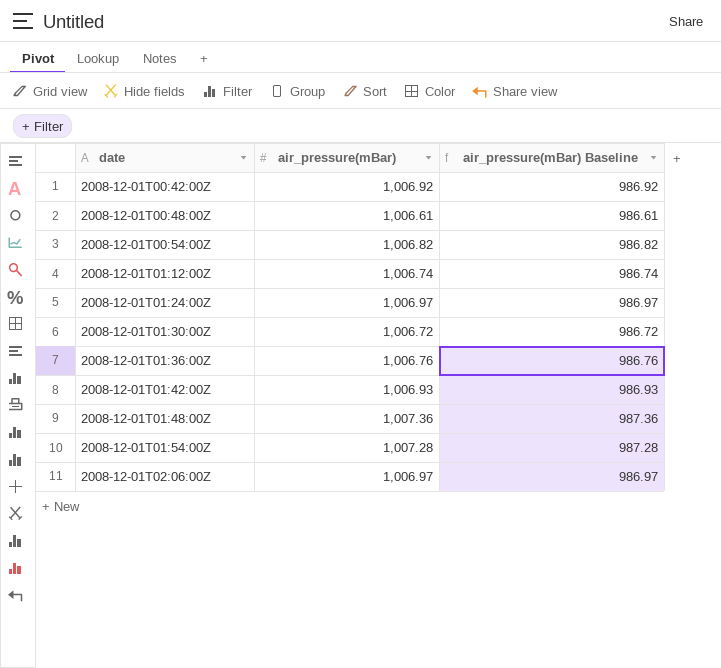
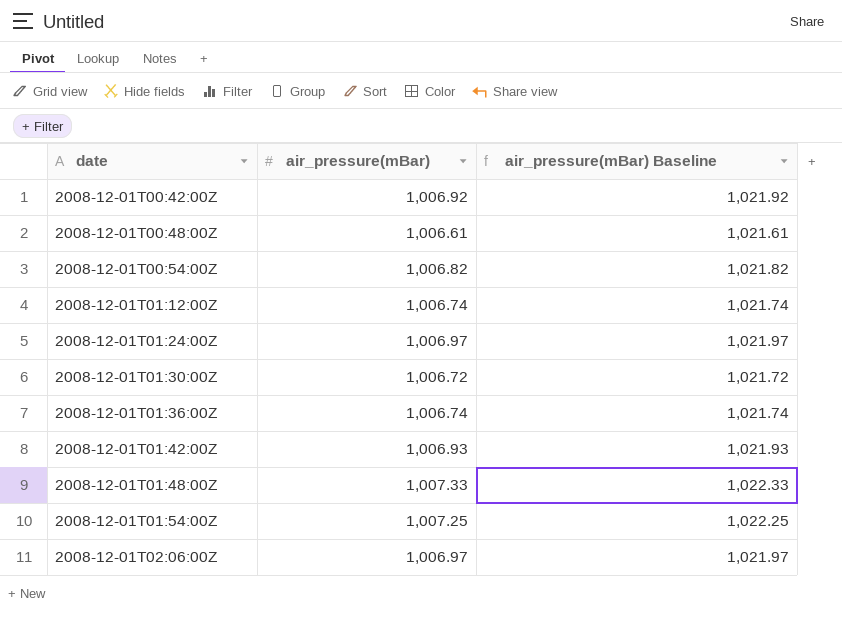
column air_pressure(mBar) Baseline | formula: [air_pressure(mBar)] - 20 -> [air_pressure(mBar)] + 15
2008-12-01T01:36:00Z | air_pressure(mBar): 1,006.76 -> 1,006.74
2008-12-01T01:48:00Z | air_pressure(mBar): 1,007.36 -> 1,007.33
2008-12-01T01:54:00Z | air_pressure(mBar): 1,007.28 -> 1,007.25

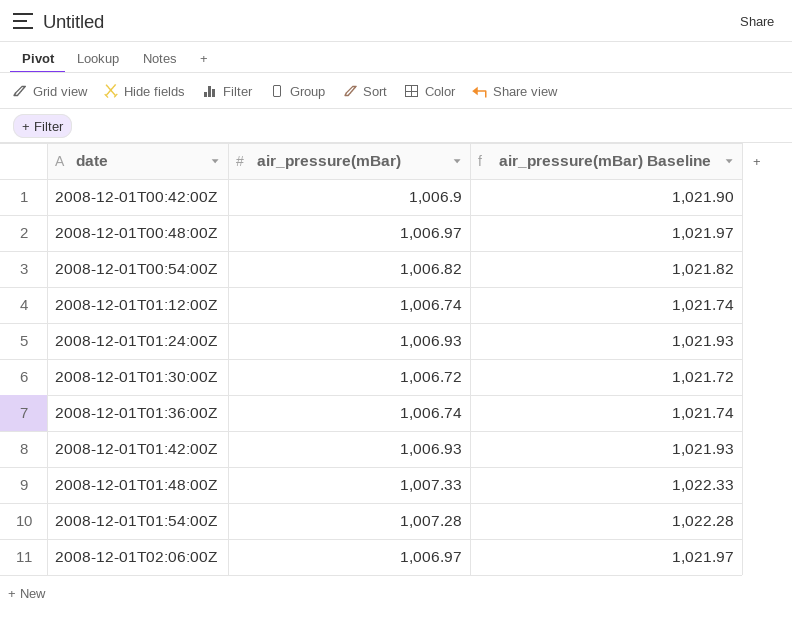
2008-12-01T00:42:00Z | air_pressure(mBar): 1,006.92 -> 1,006.9
2008-12-01T00:42:00Z | air_pressure(mBar) Baseline: 1,021.92 -> 1,021.90
2008-12-01T00:48:00Z | air_pressure(mBar): 1,006.61 -> 1,006.97
2008-12-01T00:48:00Z | air_pressure(mBar) Baseline: 1,021.61 -> 1,021.97
2008-12-01T01:24:00Z | air_pressure(mBar): 1,006.97 -> 1,006.93
2008-12-01T01:24:00Z | air_pressure(mBar) Baseline: 1,021.97 -> 1,021.93
2008-12-01T01:54:00Z | air_pressure(mBar): 1,007.25 -> 1,007.28
2008-12-01T01:54:00Z | air_pressure(mBar) Baseline: 1,022.25 -> 1,022.28

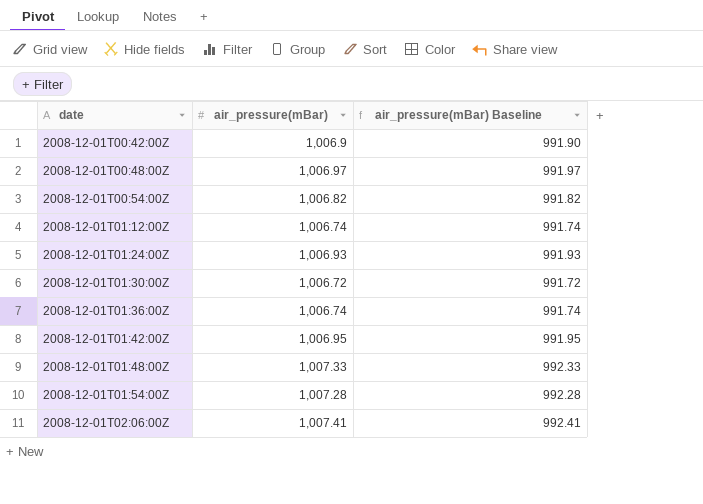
column air_pressure(mBar) Baseline | formula: [air_pressure(mBar)] + 15 -> [air_pressure(mBar)] - 15
2008-12-01T01:42:00Z | air_pressure(mBar): 1,006.93 -> 1,006.95
2008-12-01T02:06:00Z | air_pressure(mBar): 1,006.97 -> 1,007.41

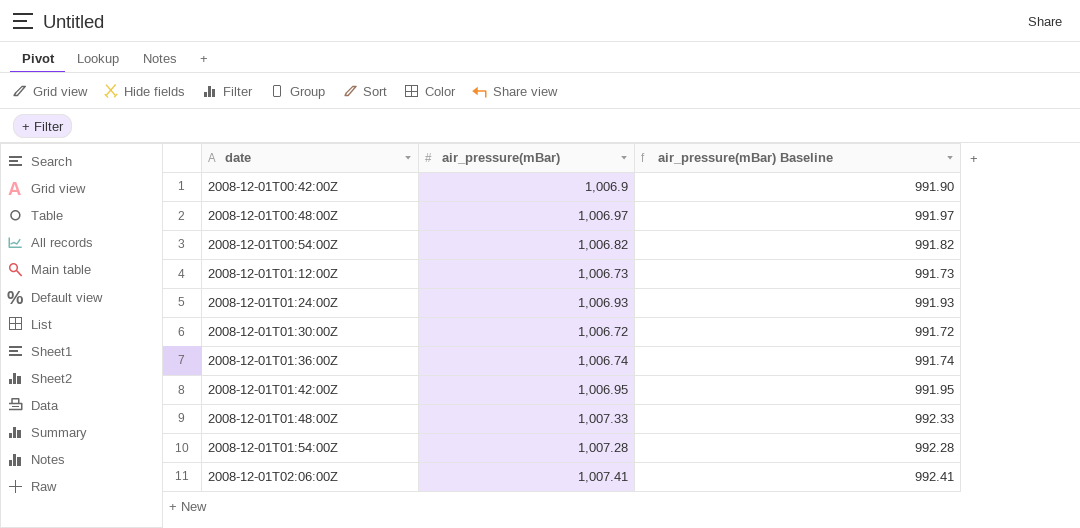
2008-12-01T01:12:00Z | air_pressure(mBar): 1,006.74 -> 1,006.73
2008-12-01T01:12:00Z | air_pressure(mBar) Baseline: 991.74 -> 991.73

